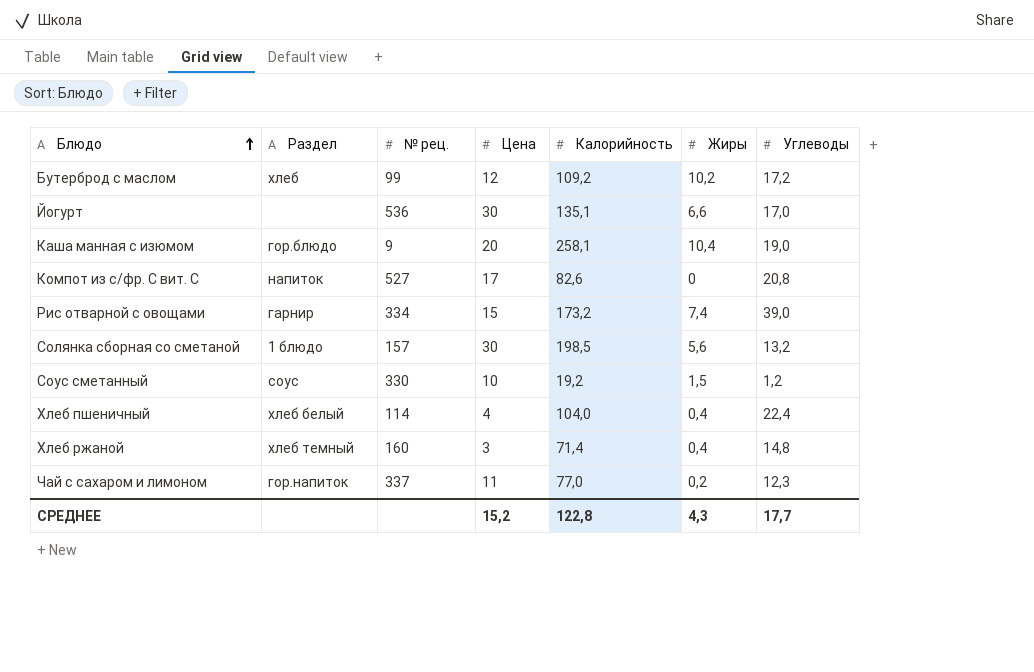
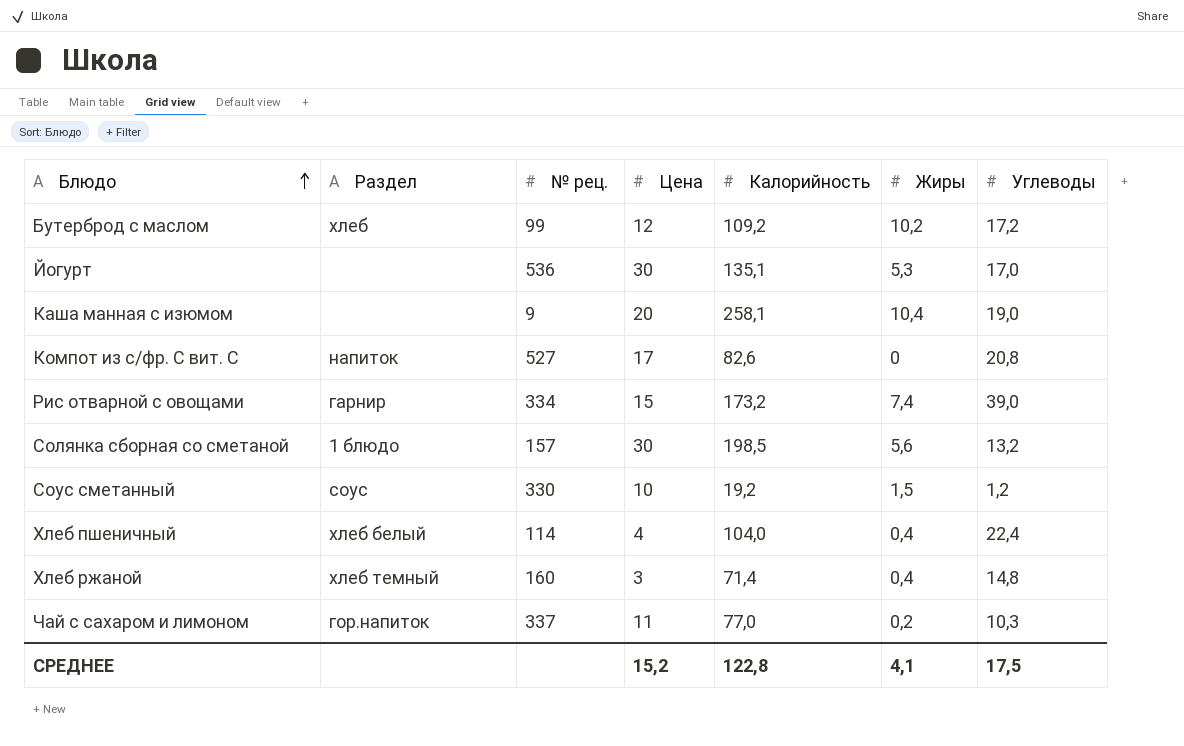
Йогурт | Жиры: 6,6 -> 5,3
Каша манная с изюмом | Раздел: гор.блюдо -> none
Чай с сахаром и лимоном | Углеводы: 12,3 -> 10,3
СРЕДНЕЕ | Жиры: 4,3 -> 4,1
СРЕДНЕЕ | Углеводы: 17,7 -> 17,5

